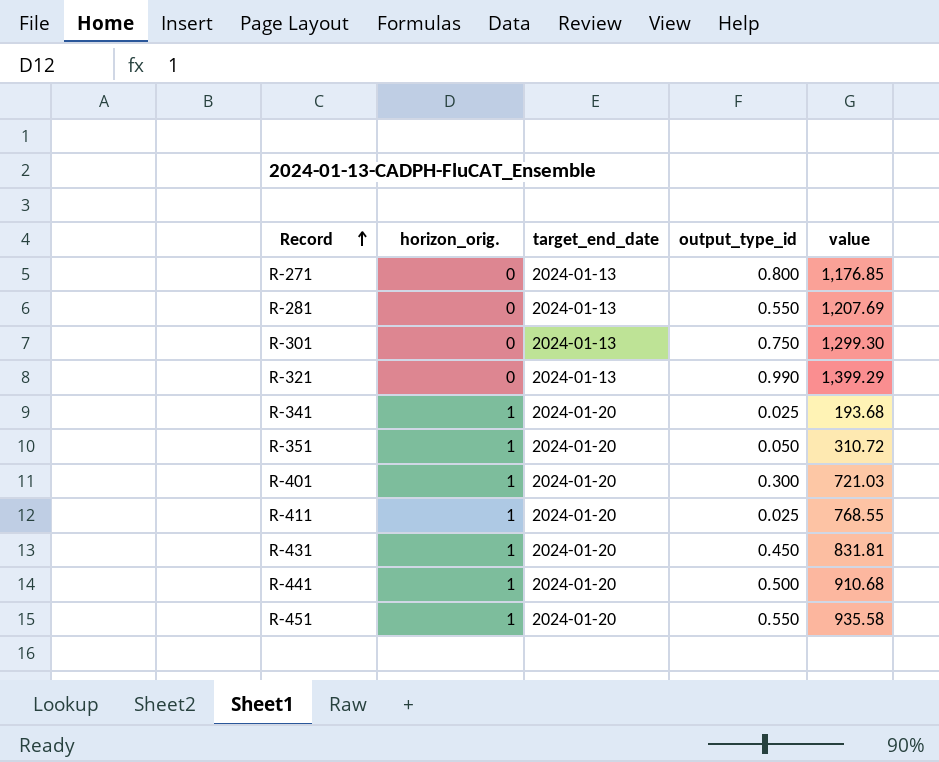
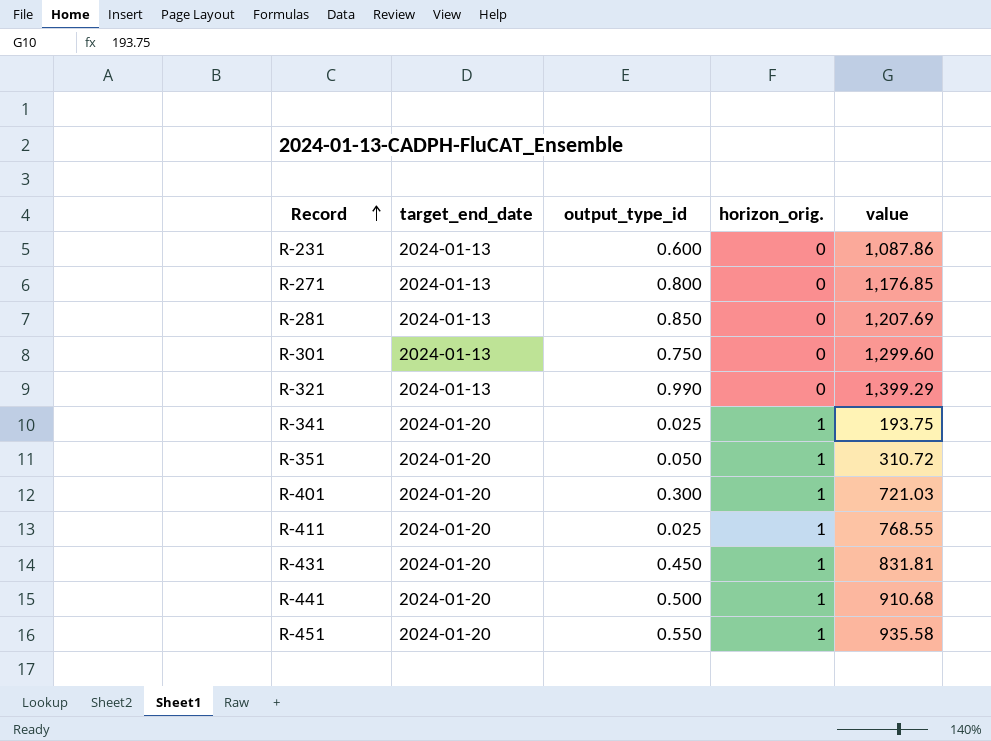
column horizon_orig. | position: 2 -> 4
row R-231: none -> 2024-01-13 | 0.600 | 0 | 1,087.86
R-281 | output_type_id: 0.550 -> 0.850
R-301 | value: 1,299.30 -> 1,299.60
R-341 | value: 193.68 -> 193.75

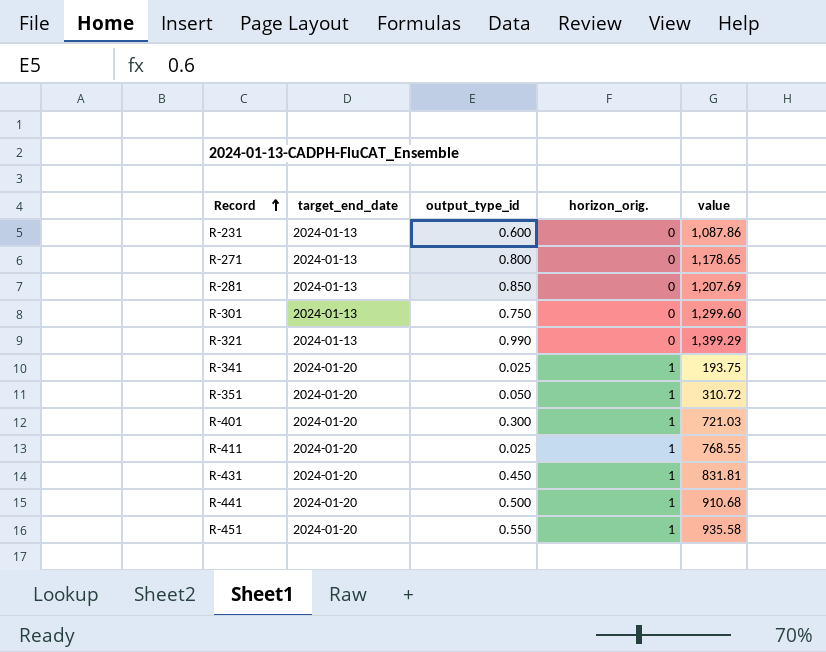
R-271 | value: 1,176.85 -> 1,178.65

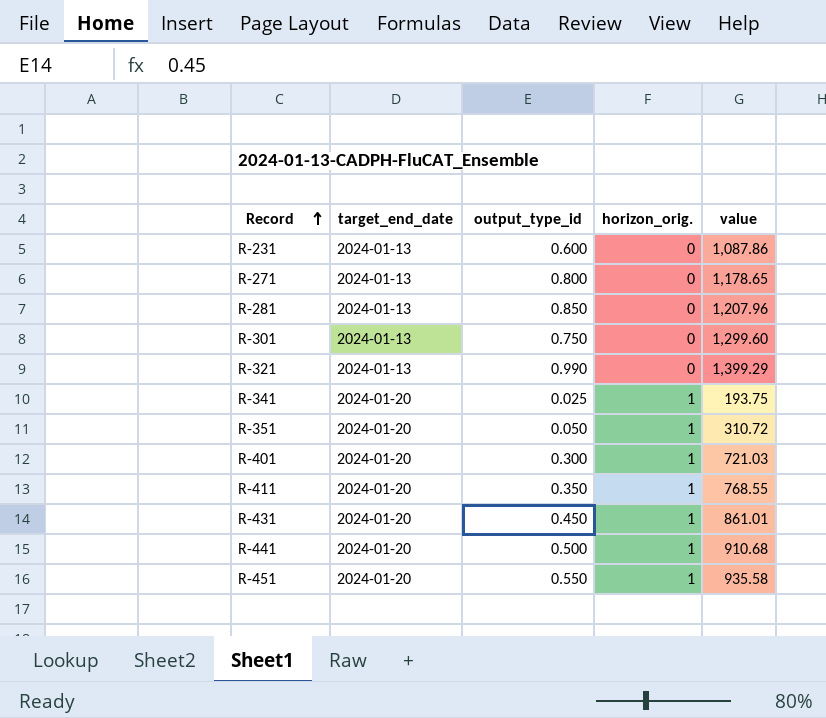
R-281 | value: 1,207.69 -> 1,207.96
R-411 | output_type_id: 0.025 -> 0.350
R-431 | value: 831.81 -> 861.01

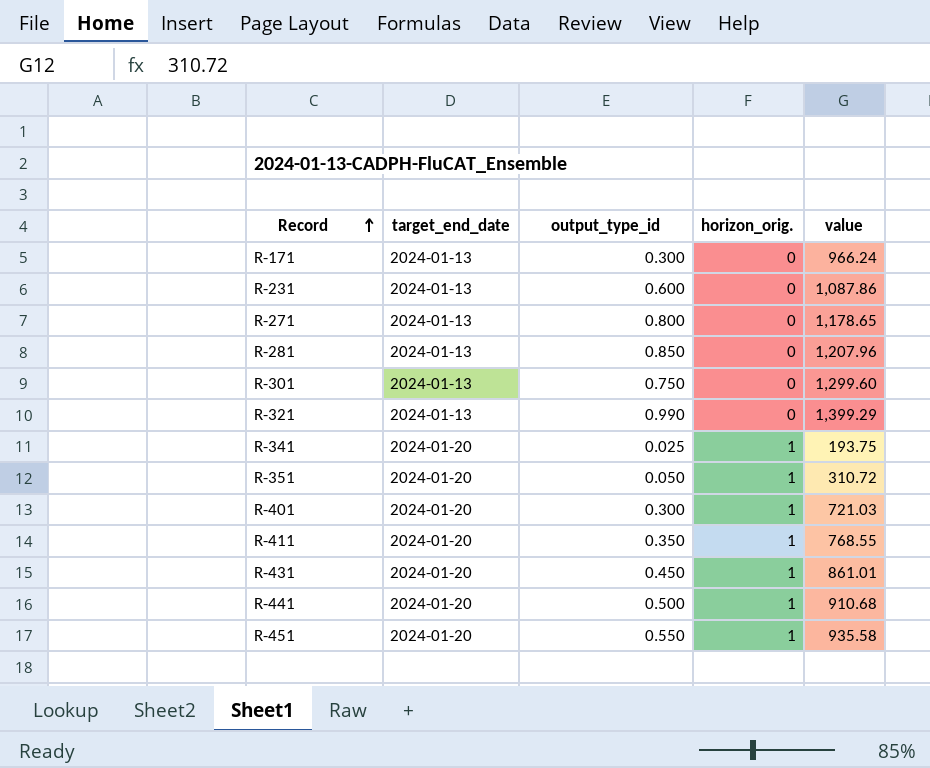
row R-171: none -> 2024-01-13 | 0.300 | 0 | 966.24

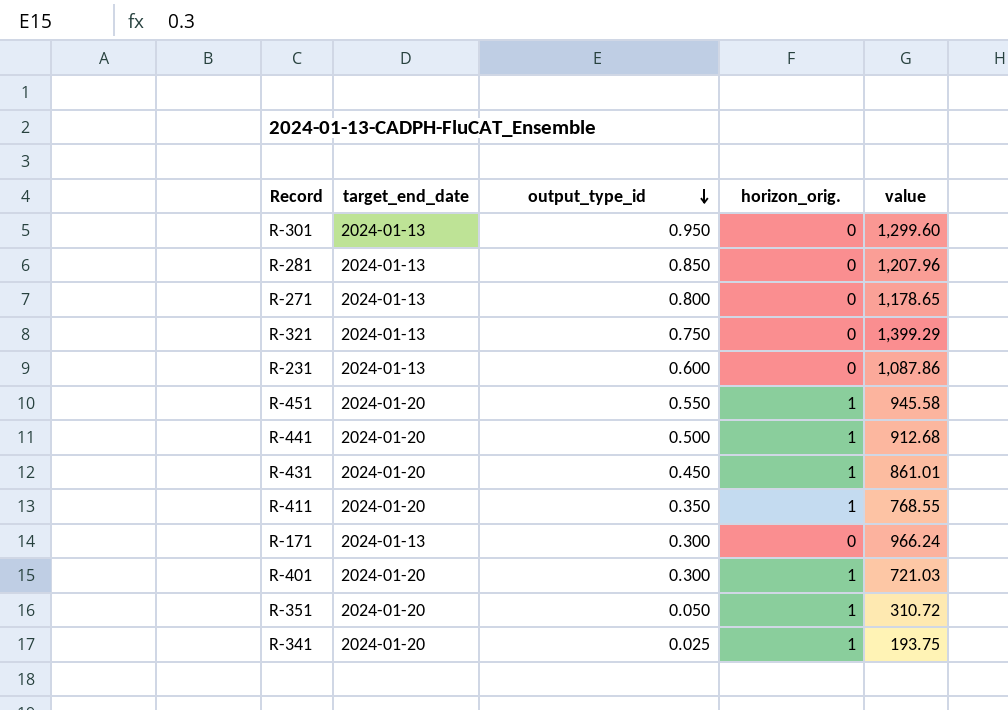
row order: Record ascending -> output_type_id descending
R-301 | output_type_id: 0.750 -> 0.950
R-321 | output_type_id: 0.990 -> 0.750
R-451 | value: 935.58 -> 945.58
R-441 | value: 910.68 -> 912.68

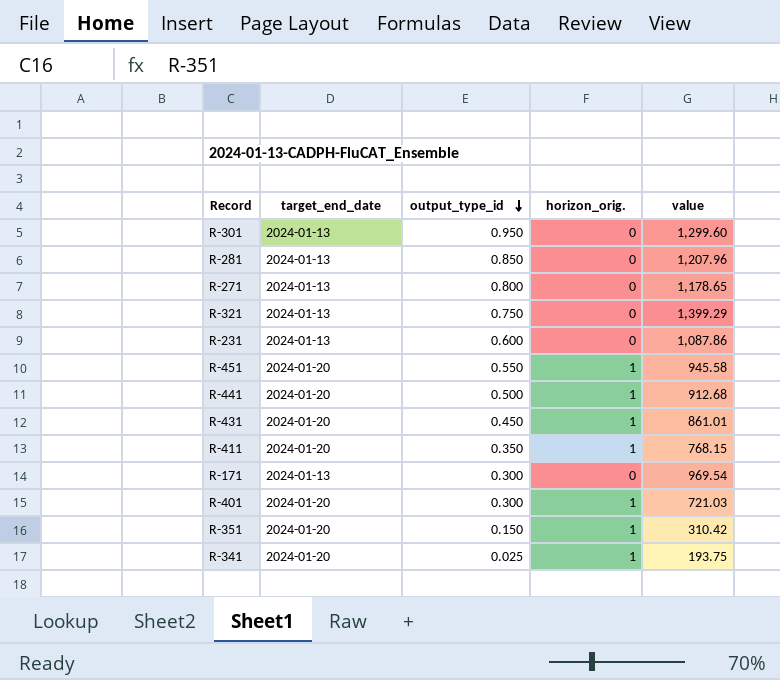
R-411 | value: 768.55 -> 768.15
R-171 | value: 966.24 -> 969.54
R-351 | output_type_id: 0.050 -> 0.150
R-351 | value: 310.72 -> 310.42

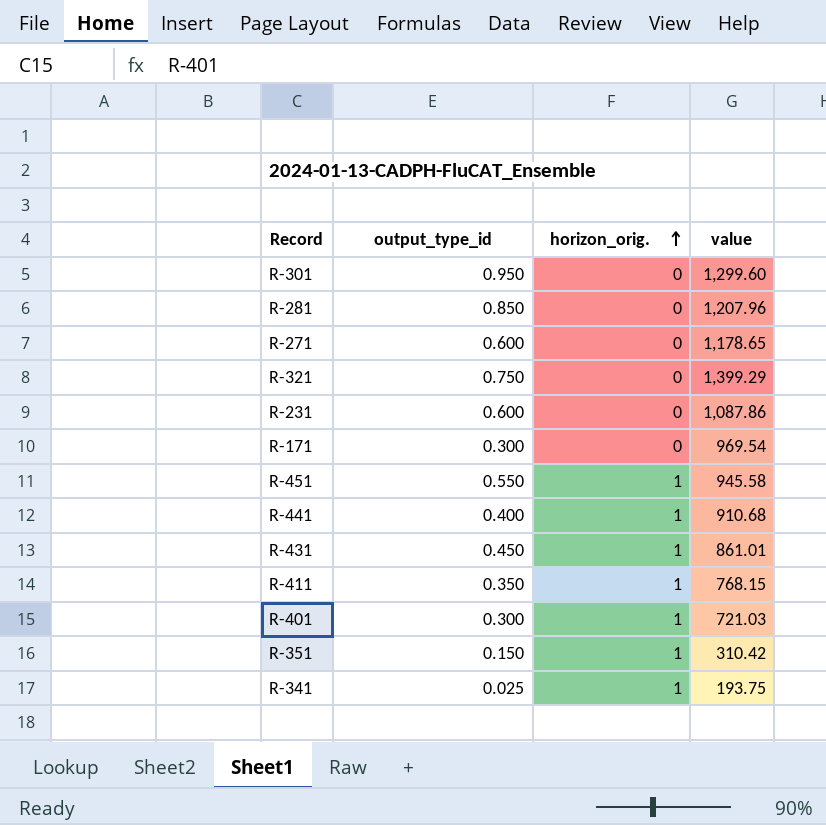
row order: output_type_id descending -> horizon_orig. ascending
column target_end_date | position: 2 -> none
R-271 | output_type_id: 0.800 -> 0.600
R-441 | output_type_id: 0.500 -> 0.400
R-441 | value: 912.68 -> 910.68

